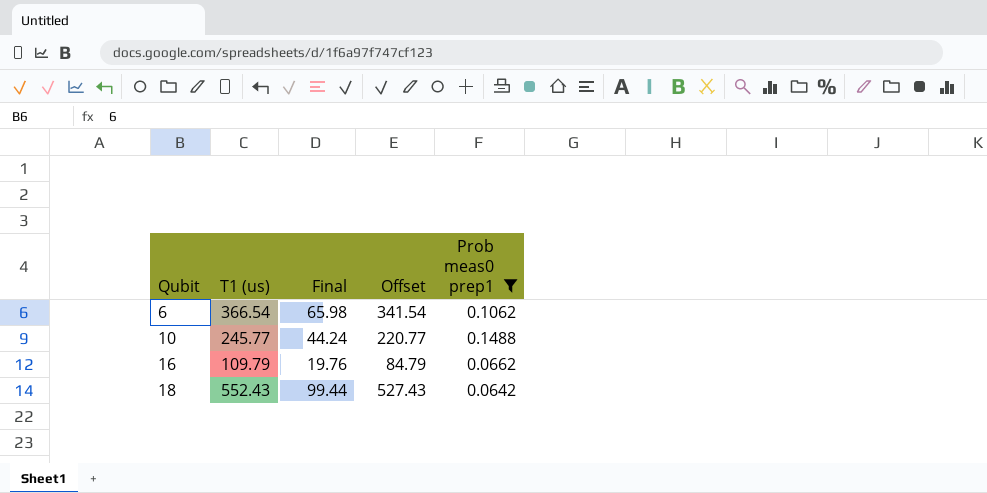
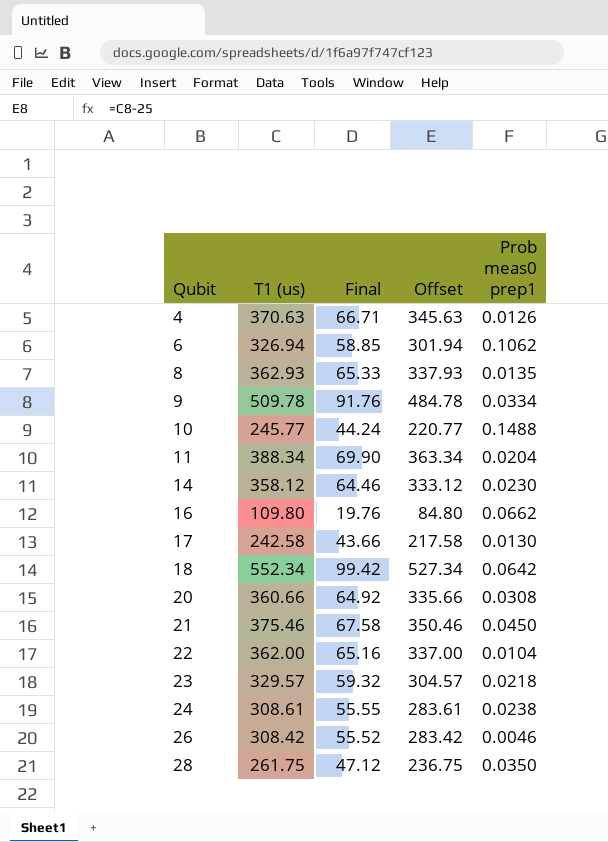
filter: Prob meas0 prep1 >= 0.0642 -> none
6 | T1 (us): 366.54 -> 326.94
6 | Final: 65.98 -> 58.85
6 | Offset: 341.54 -> 301.94
16 | T1 (us): 109.79 -> 109.80
16 | Offset: 84.79 -> 84.80
18 | T1 (us): 552.43 -> 552.34
18 | Final: 99.44 -> 99.42
18 | Offset: 527.43 -> 527.34

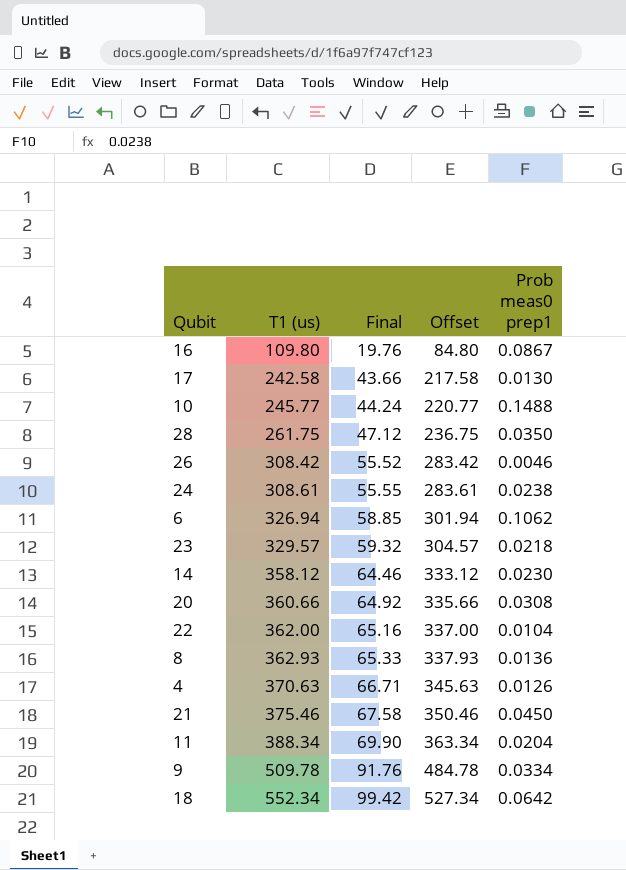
row order: Qubit ascending -> T1 (us) ascending
16 | Prob meas0 prep1: 0.0662 -> 0.0867
8 | Prob meas0 prep1: 0.0135 -> 0.0136

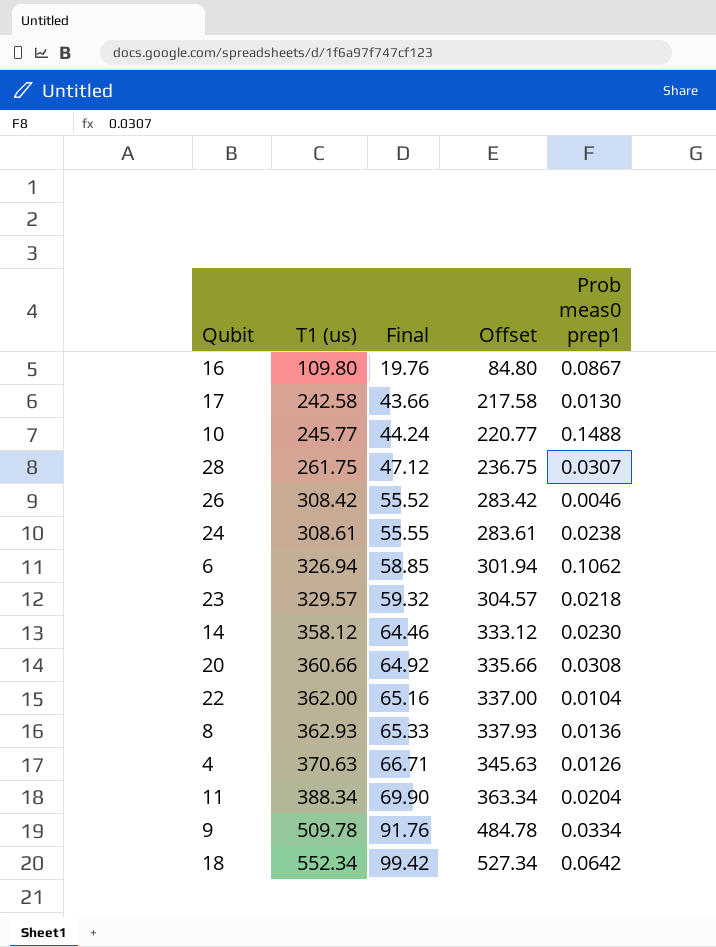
row 21: 375.46 | 67.58 | 350.46 | 0.0450 -> none
28 | Prob meas0 prep1: 0.0350 -> 0.0307

